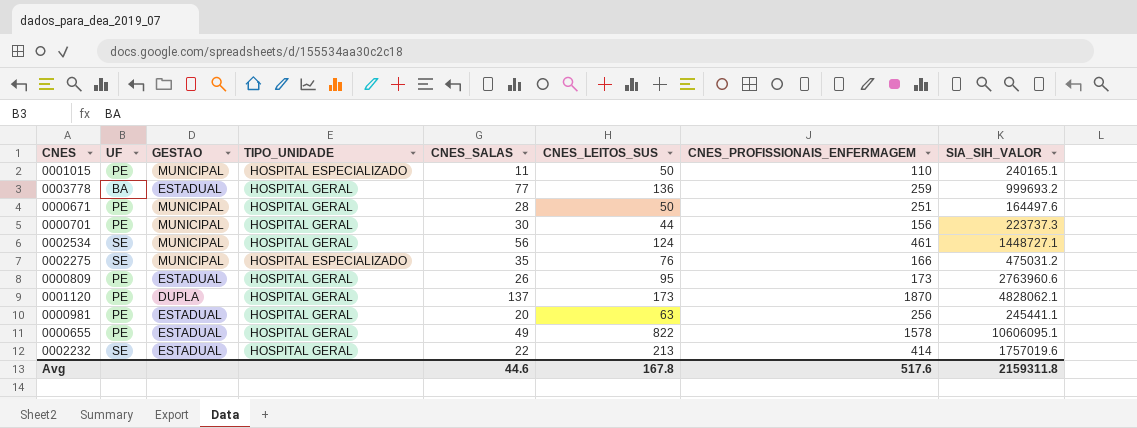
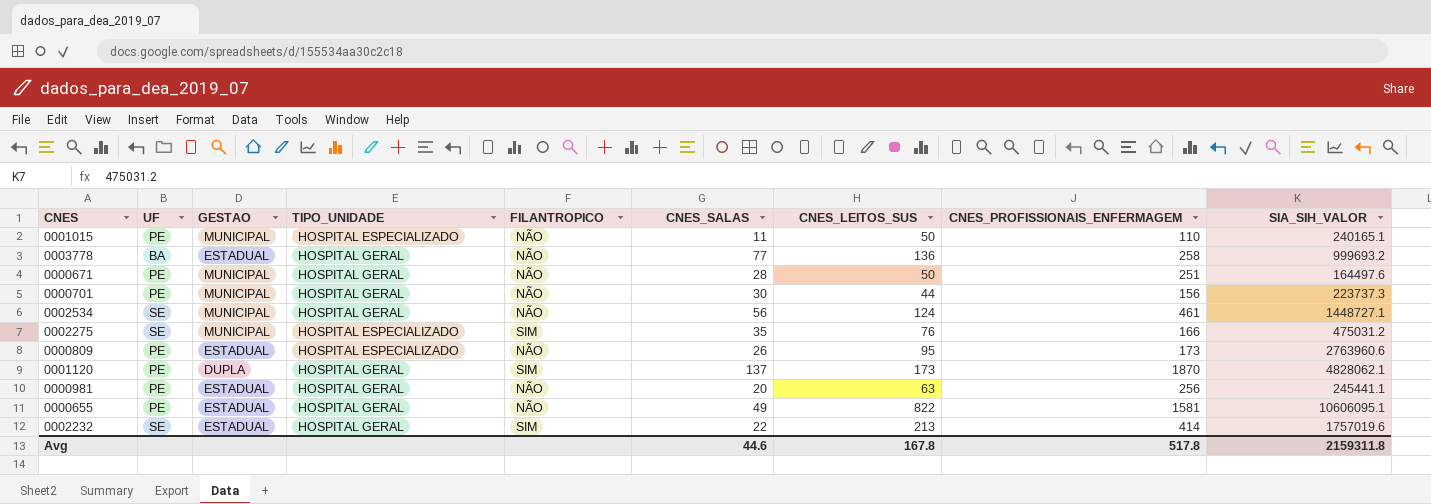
column FILANTROPICO | position: none -> 5
0003778 | CNES_PROFISSIONAIS_ENFERMAGEM: 259 -> 258
0000809 | TIPO_UNIDADE: HOSPITAL GERAL -> HOSPITAL ESPECIALIZADO
0000655 | CNES_PROFISSIONAIS_ENFERMAGEM: 1578 -> 1581
Avg | CNES_PROFISSIONAIS_ENFERMAGEM: 517.6 -> 517.8

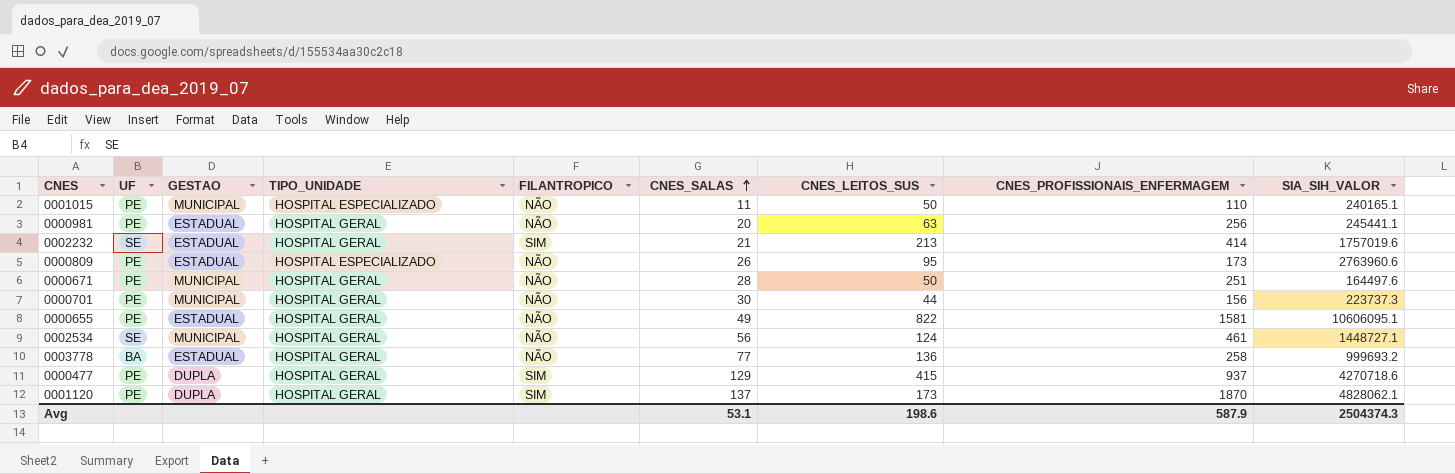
row order: none -> CNES_SALAS ascending
row 0002275: SE | MUNICIPAL | HOSPITAL ESPECIALIZADO | SIM | 35 | 76 | 166 | 475031.2 -> none
0002232 | CNES_SALAS: 22 -> 21
row 0000477: none -> PE | DUPLA | HOSPITAL GERAL | SIM | 129 | 415 | 937 | 4270718.6
Avg | CNES_SALAS: 44.6 -> 53.1
Avg | CNES_LEITOS_SUS: 167.8 -> 198.6
Avg | CNES_PROFISSIONAIS_ENFERMAGEM: 517.8 -> 587.9
Avg | SIA_SIH_VALOR: 2159311.8 -> 2504374.3

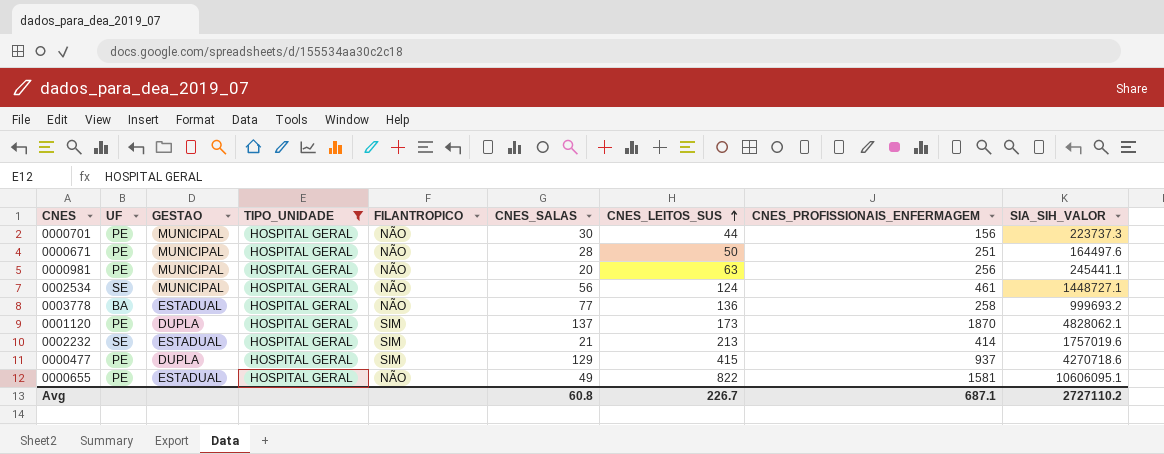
filter: none -> TIPO_UNIDADE = HOSPITAL GERAL
row order: CNES_SALAS ascending -> CNES_LEITOS_SUS ascending
0000981 | GESTAO: ESTADUAL -> MUNICIPAL
Avg | CNES_SALAS: 53.1 -> 60.8
Avg | CNES_LEITOS_SUS: 198.6 -> 226.7
Avg | CNES_PROFISSIONAIS_ENFERMAGEM: 587.9 -> 687.1
Avg | SIA_SIH_VALOR: 2504374.3 -> 2727110.2

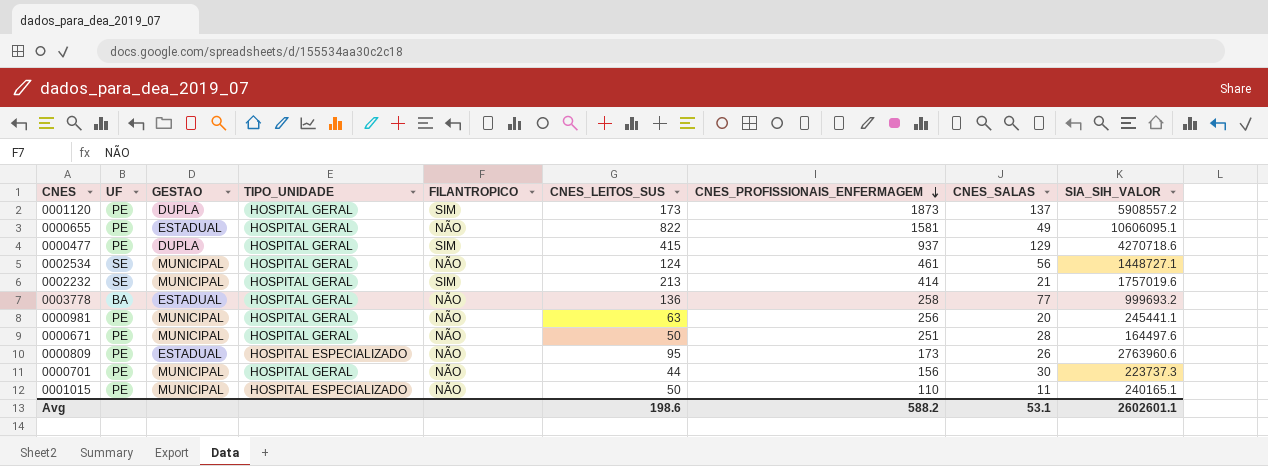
filter: TIPO_UNIDADE = HOSPITAL GERAL -> none
row order: CNES_LEITOS_SUS ascending -> CNES_PROFISSIONAIS_ENFERMAGEM descending
column CNES_SALAS | position: 6 -> 8
0001120 | CNES_PROFISSIONAIS_ENFERMAGEM: 1870 -> 1873
0001120 | SIA_SIH_VALOR: 4828062.1 -> 5908557.2
0002232 | GESTAO: ESTADUAL -> MUNICIPAL
Avg | CNES_LEITOS_SUS: 226.7 -> 198.6
Avg | CNES_PROFISSIONAIS_ENFERMAGEM: 687.1 -> 588.2
Avg | CNES_SALAS: 60.8 -> 53.1
Avg | SIA_SIH_VALOR: 2727110.2 -> 2602601.1

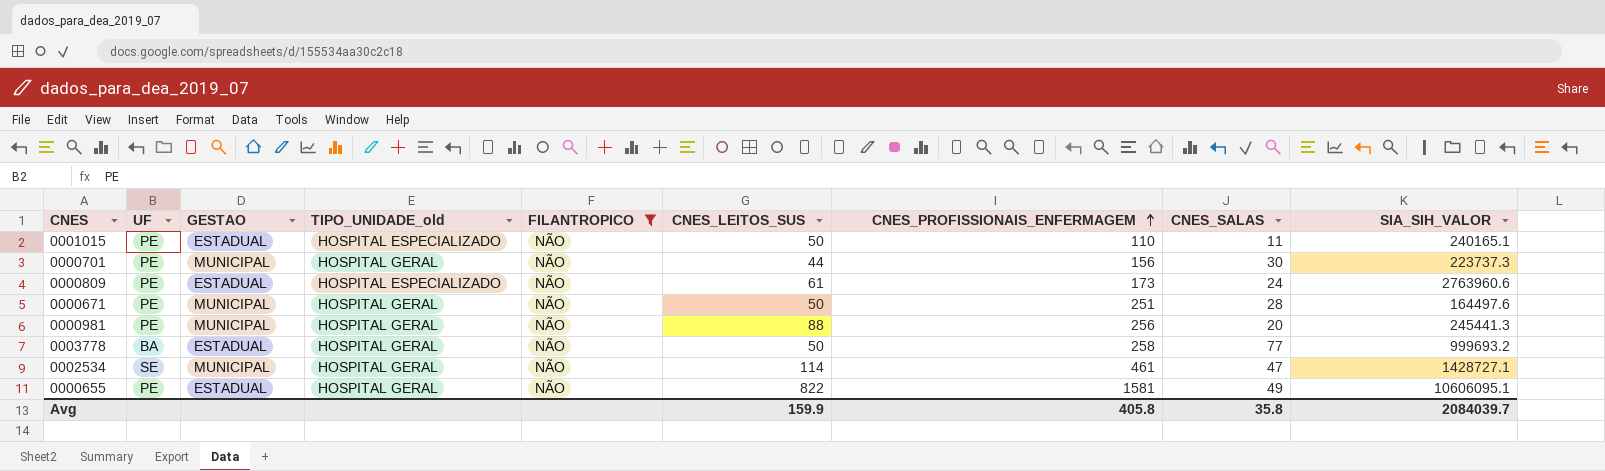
filter: none -> FILANTROPICO = NÃO
row order: CNES_PROFISSIONAIS_ENFERMAGEM descending -> CNES_PROFISSIONAIS_ENFERMAGEM ascending
column name: TIPO_UNIDADE -> TIPO_UNIDADE_old
0001015 | GESTAO: MUNICIPAL -> ESTADUAL
0000809 | CNES_LEITOS_SUS: 95 -> 61
0000809 | CNES_SALAS: 26 -> 24
0000981 | CNES_LEITOS_SUS: 63 -> 88
0000981 | SIA_SIH_VALOR: 245441.1 -> 245441.3
0003778 | CNES_LEITOS_SUS: 136 -> 50
0002534 | CNES_LEITOS_SUS: 124 -> 114
0002534 | CNES_SALAS: 56 -> 47
0002534 | SIA_SIH_VALOR: 1448727.1 -> 1428727.1
Avg | CNES_LEITOS_SUS: 198.6 -> 159.9
Avg | CNES_PROFISSIONAIS_ENFERMAGEM: 588.2 -> 405.8
Avg | CNES_SALAS: 53.1 -> 35.8
Avg | SIA_SIH_VALOR: 2602601.1 -> 2084039.7

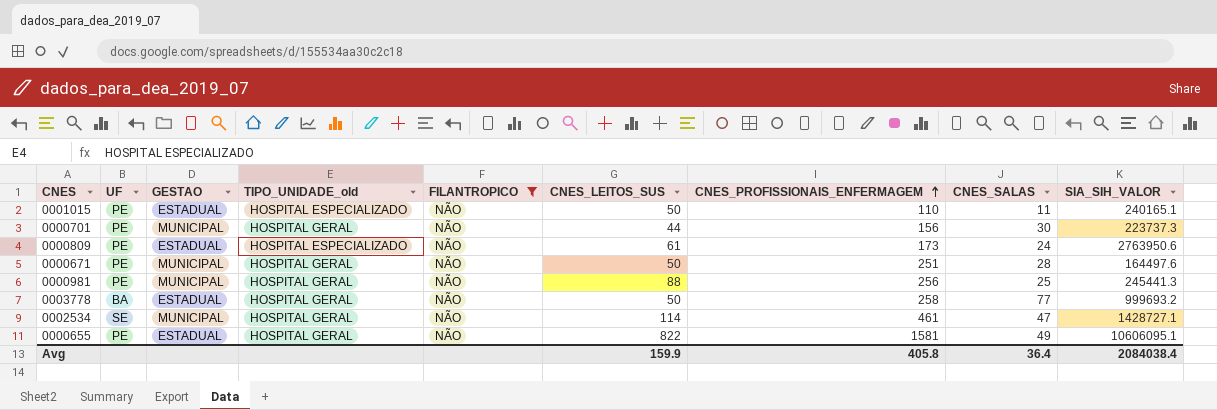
0000809 | SIA_SIH_VALOR: 2763960.6 -> 2763950.6
0000981 | CNES_SALAS: 20 -> 25
Avg | CNES_SALAS: 35.8 -> 36.4
Avg | SIA_SIH_VALOR: 2084039.7 -> 2084038.4

